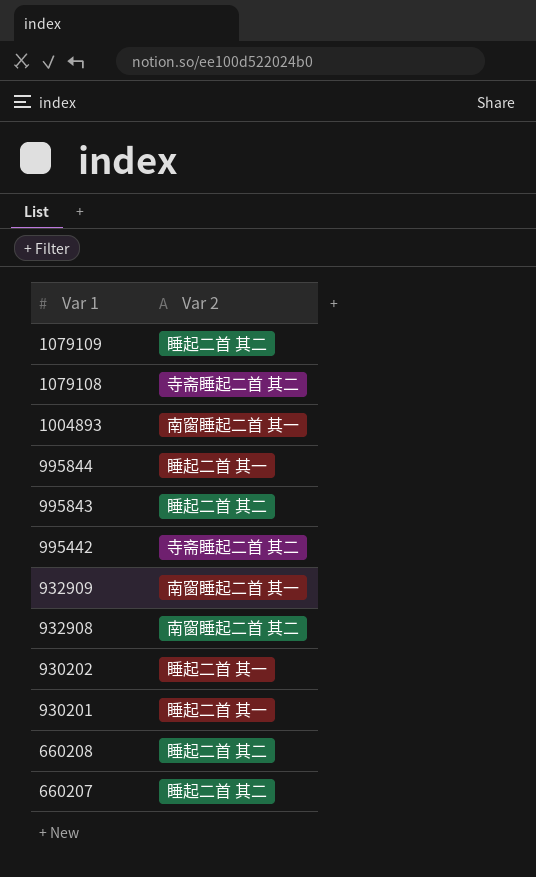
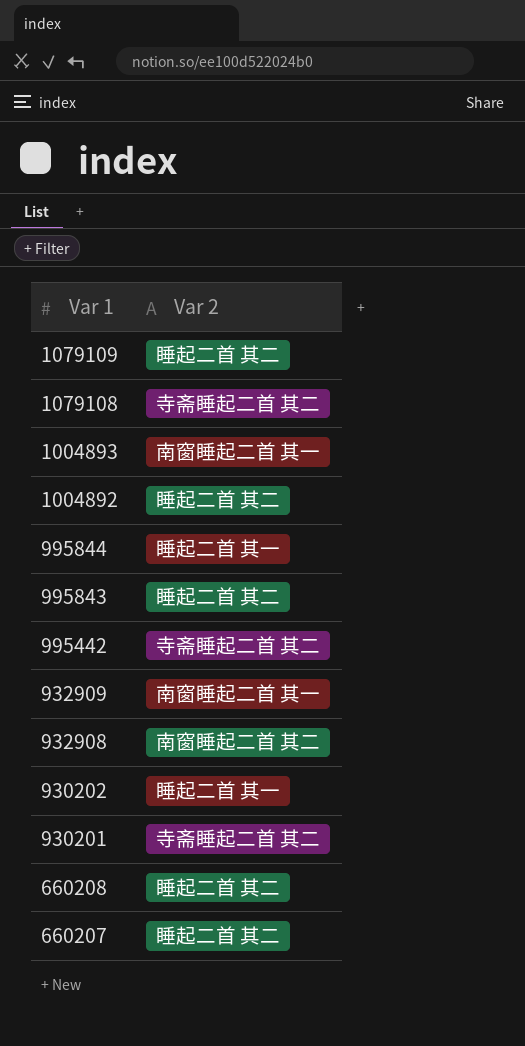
row 1004892: none -> 睡起二首 其二
930201 | Var 2: 睡起二首 其一 -> 寺斋睡起二首 其二

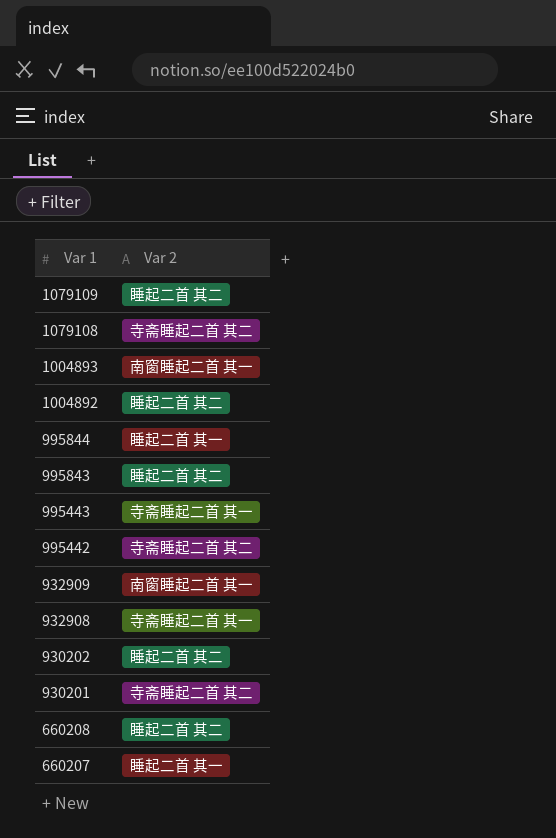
row 995443: none -> 寺斋睡起二首 其一
932908 | Var 2: 南窗睡起二首 其二 -> 寺斋睡起二首 其一
930202 | Var 2: 睡起二首 其一 -> 睡起二首 其二
660207 | Var 2: 睡起二首 其二 -> 睡起二首 其一

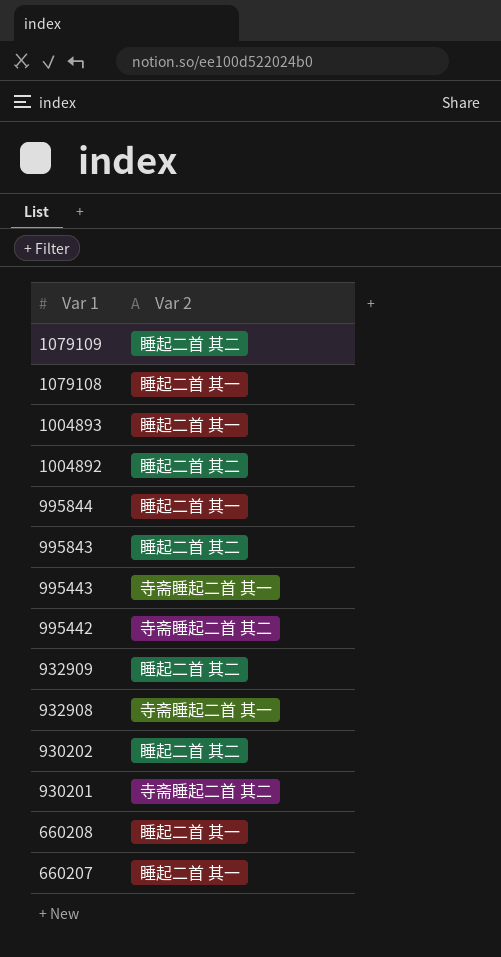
1079108 | Var 2: 寺斋睡起二首 其二 -> 睡起二首 其一
1004893 | Var 2: 南窗睡起二首 其一 -> 睡起二首 其一
932909 | Var 2: 南窗睡起二首 其一 -> 睡起二首 其二
660208 | Var 2: 睡起二首 其二 -> 睡起二首 其一

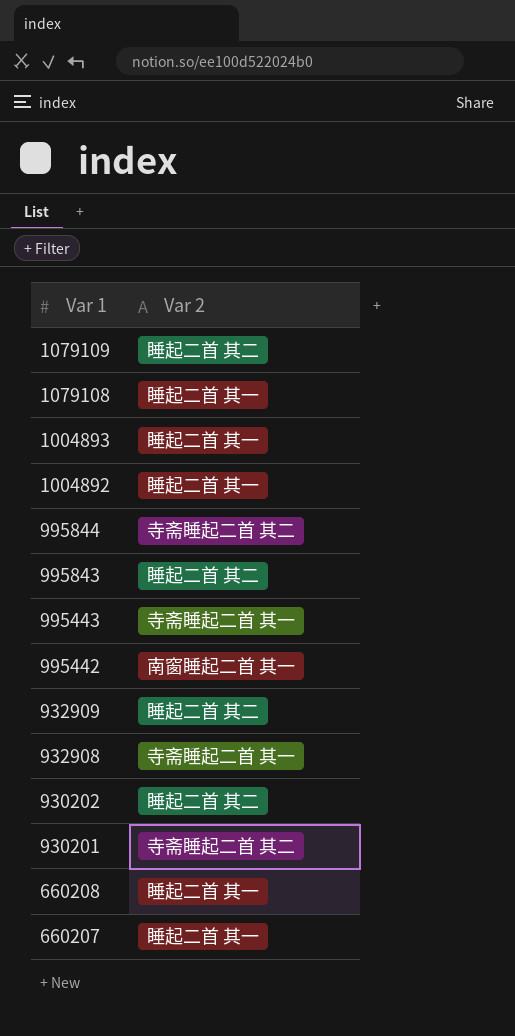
1004892 | Var 2: 睡起二首 其二 -> 睡起二首 其一
995844 | Var 2: 睡起二首 其一 -> 寺斋睡起二首 其二
995442 | Var 2: 寺斋睡起二首 其二 -> 南窗睡起二首 其一

